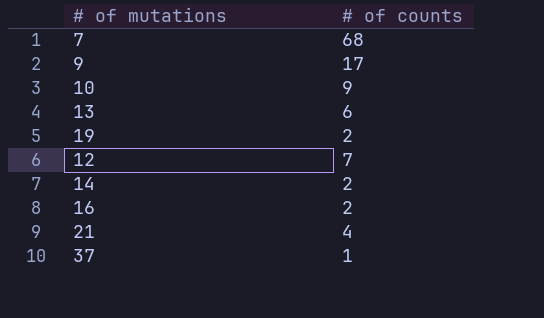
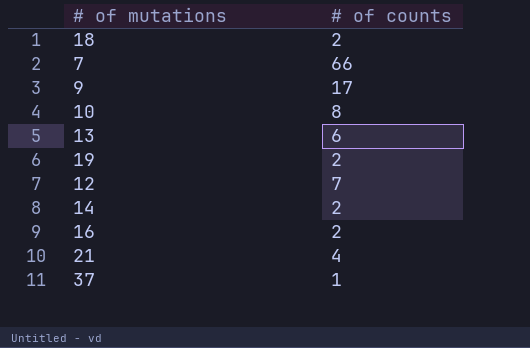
row 18: none -> 2
7 | # of counts: 68 -> 66
10 | # of counts: 9 -> 8

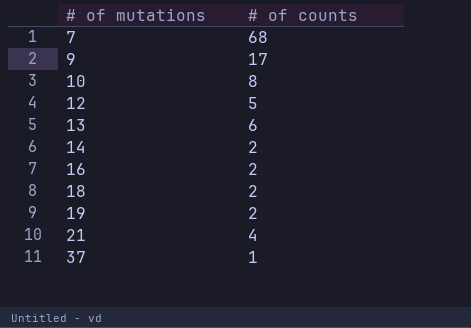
row order: none -> # of mutations ascending
7 | # of counts: 66 -> 68
12 | # of counts: 7 -> 5

